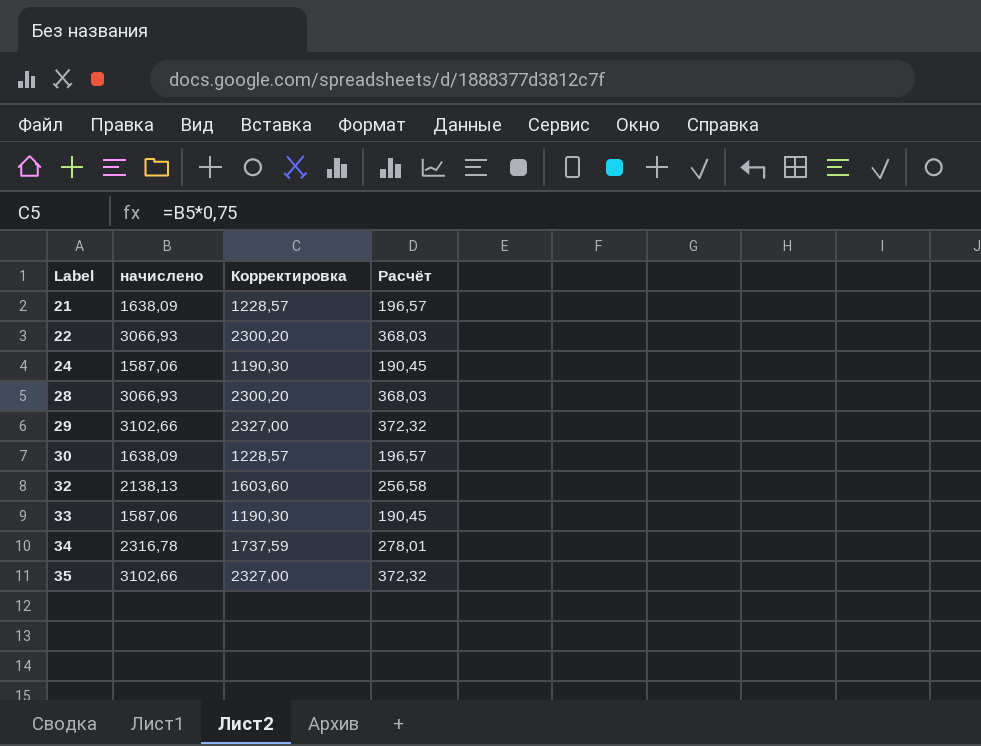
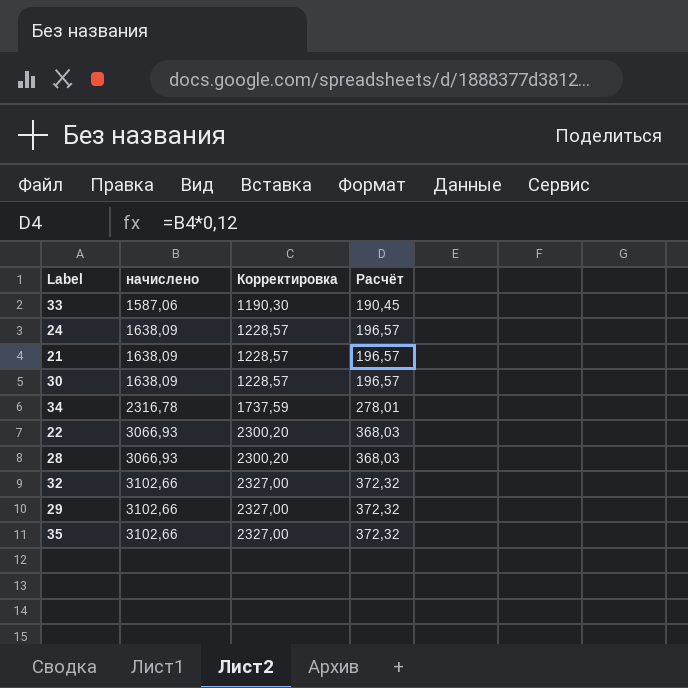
row order: Label ascending -> начислено ascending
24 | начислено: 1587,06 -> 1638,09
24 | Корректировка: 1190,30 -> 1228,57
24 | Расчёт: 190,45 -> 196,57
32 | начислено: 2138,13 -> 3102,66
32 | Корректировка: 1603,60 -> 2327,00
32 | Расчёт: 256,58 -> 372,32

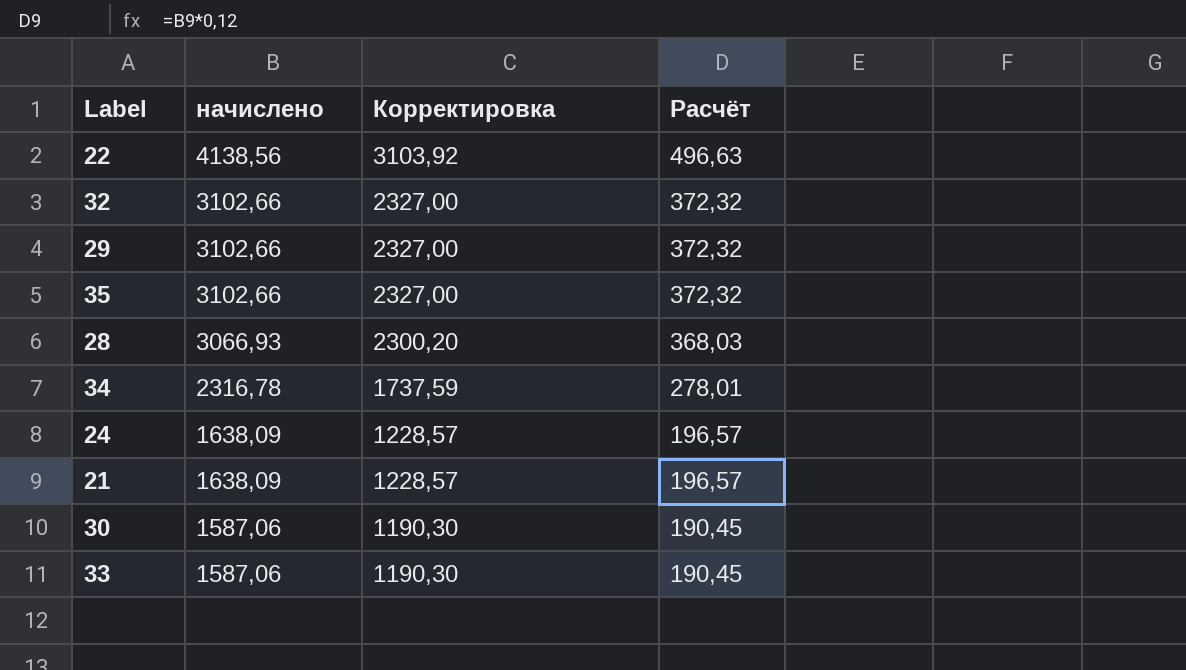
row order: начислено ascending -> начислено descending
22 | начислено: 3066,93 -> 4138,56
22 | Корректировка: 2300,20 -> 3103,92
22 | Расчёт: 368,03 -> 496,63
30 | начислено: 1638,09 -> 1587,06
30 | Корректировка: 1228,57 -> 1190,30
30 | Расчёт: 196,57 -> 190,45

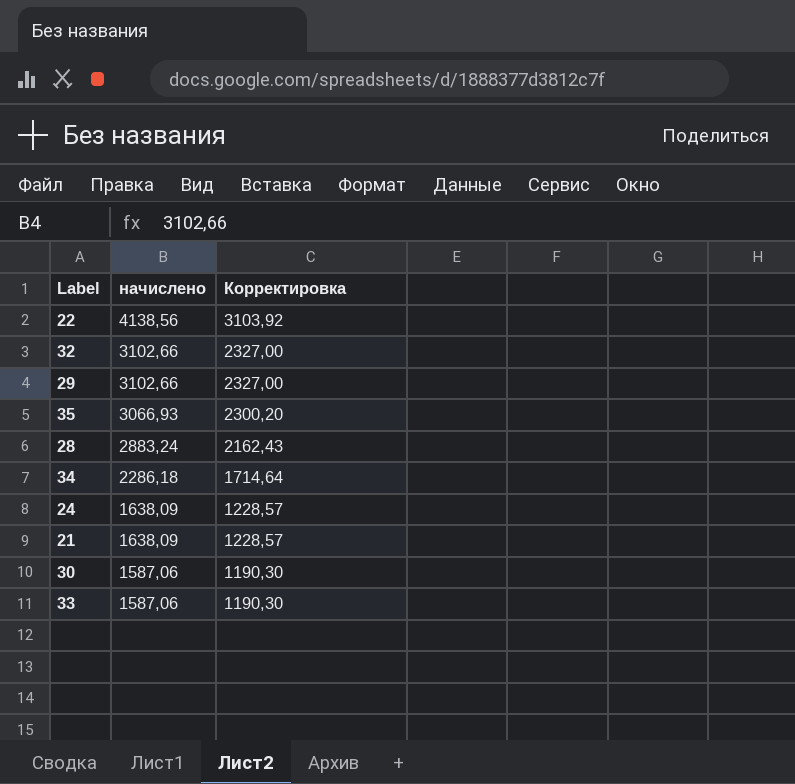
column Расчёт | formula: [начислено] * 0,12 -> none
35 | начислено: 3102,66 -> 3066,93
35 | Корректировка: 2327,00 -> 2300,20
28 | начислено: 3066,93 -> 2883,24
28 | Корректировка: 2300,20 -> 2162,43
34 | начислено: 2316,78 -> 2286,18
34 | Корректировка: 1737,59 -> 1714,64

